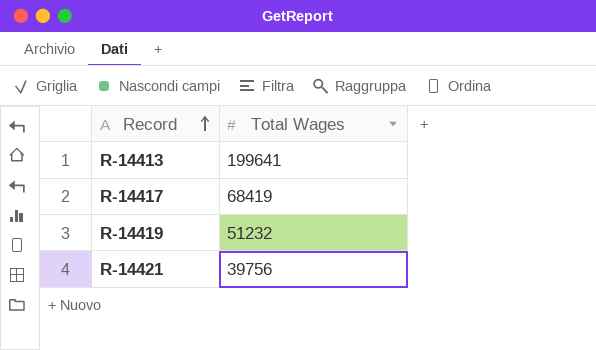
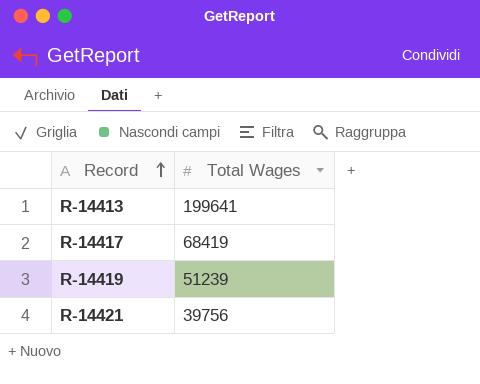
R-14419 | Total Wages: 51232 -> 51239

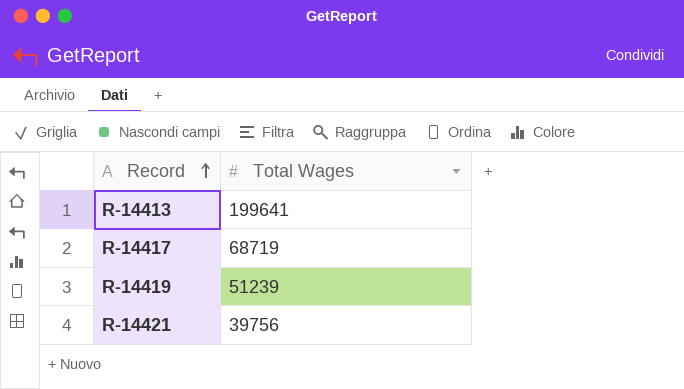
R-14417 | Total Wages: 68419 -> 68719

